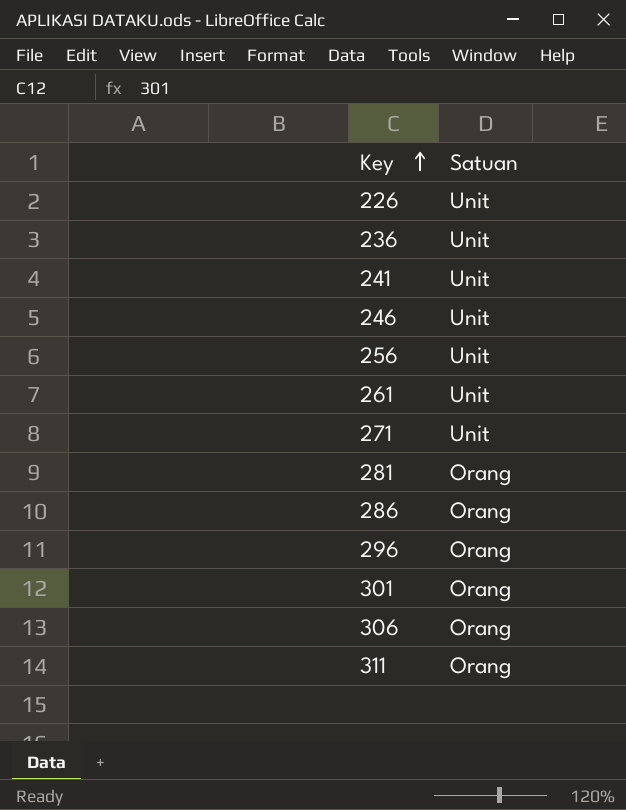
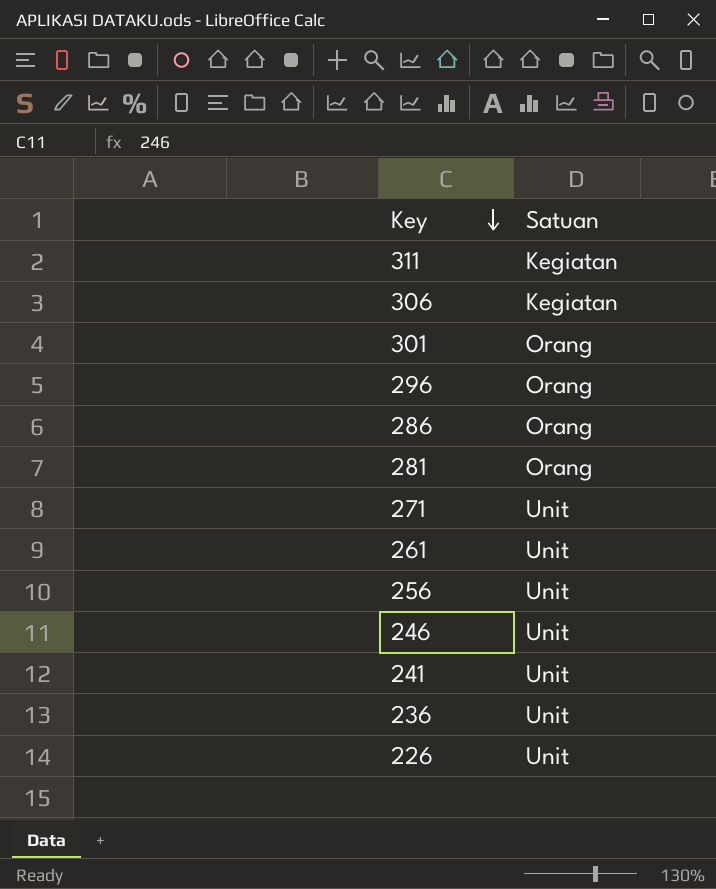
row order: Key ascending -> Key descending
311 | Satuan: Orang -> Kegiatan
306 | Satuan: Orang -> Kegiatan

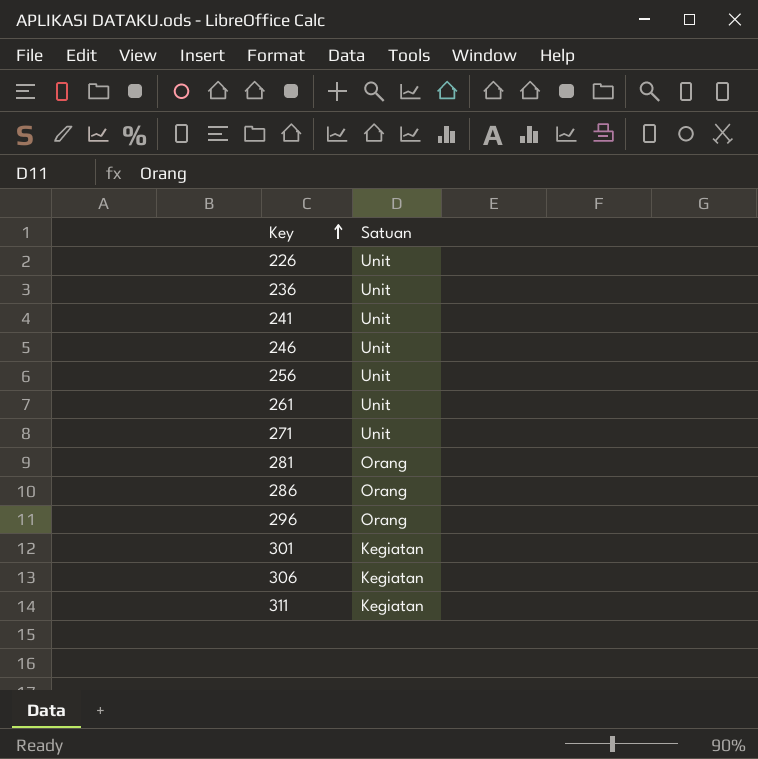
row order: Key descending -> Key ascending
301 | Satuan: Orang -> Kegiatan

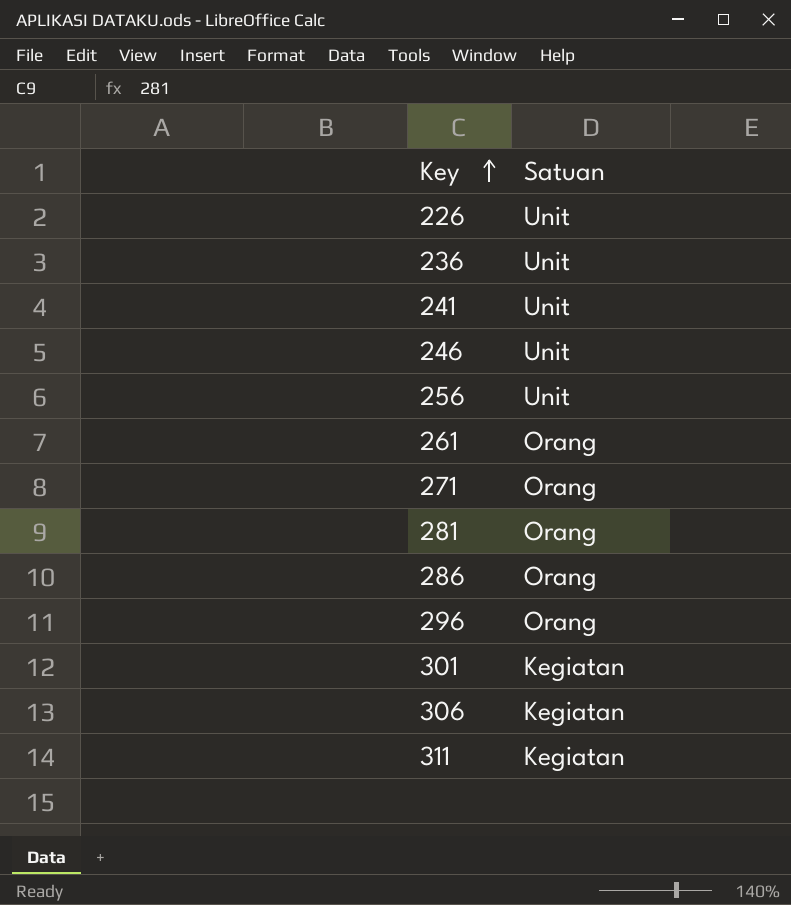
261 | Satuan: Unit -> Orang
271 | Satuan: Unit -> Orang

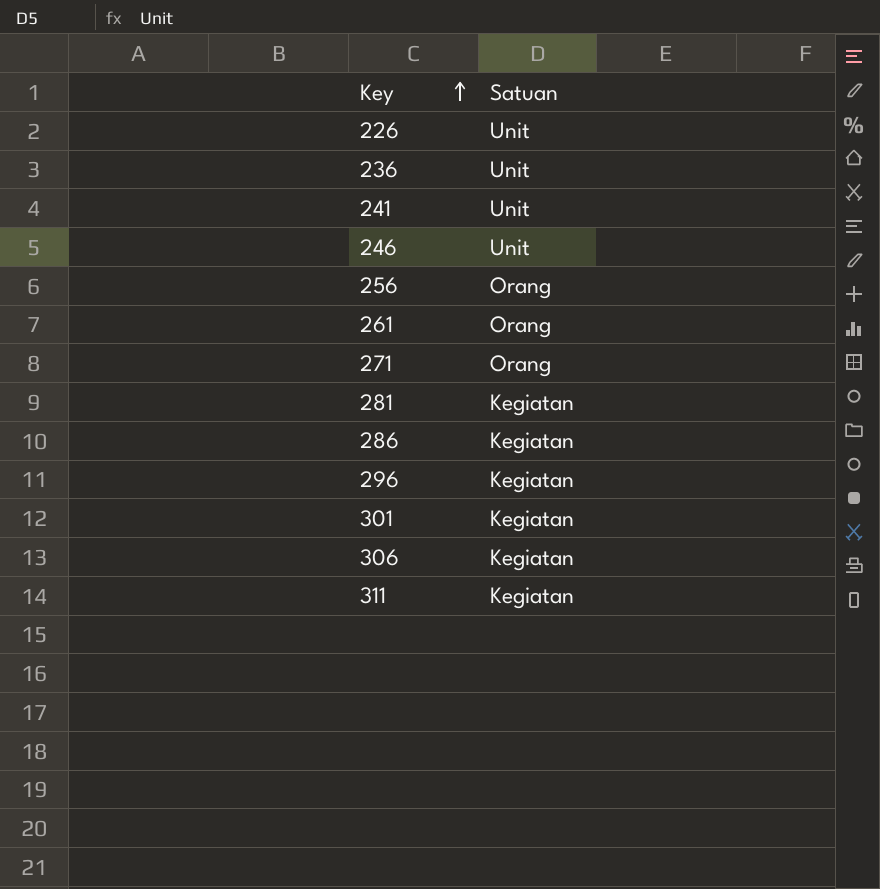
256 | Satuan: Unit -> Orang
281 | Satuan: Orang -> Kegiatan
286 | Satuan: Orang -> Kegiatan
296 | Satuan: Orang -> Kegiatan

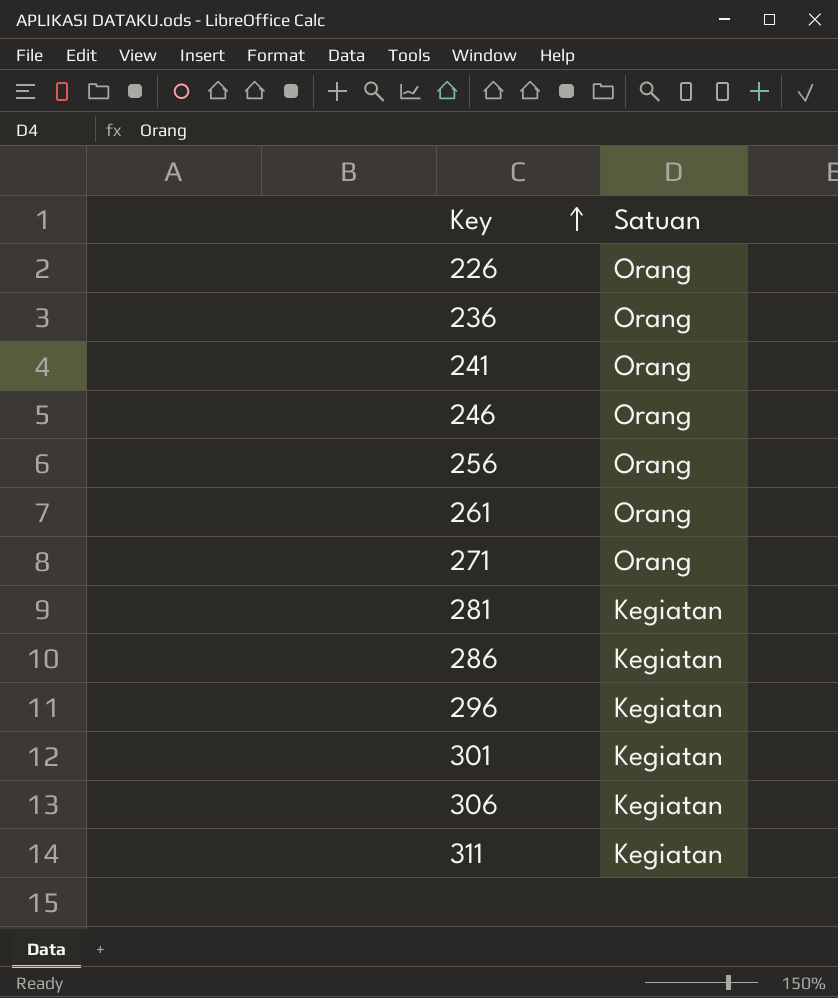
226 | Satuan: Unit -> Orang
236 | Satuan: Unit -> Orang
241 | Satuan: Unit -> Orang
246 | Satuan: Unit -> Orang

